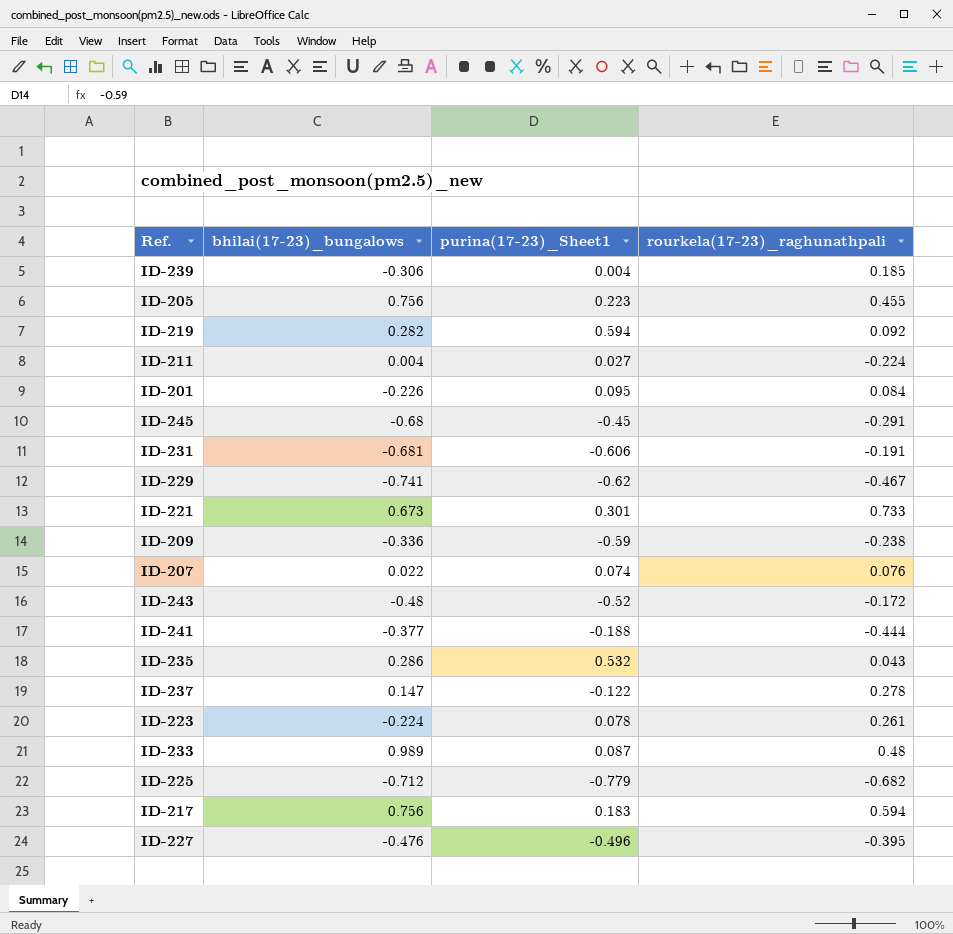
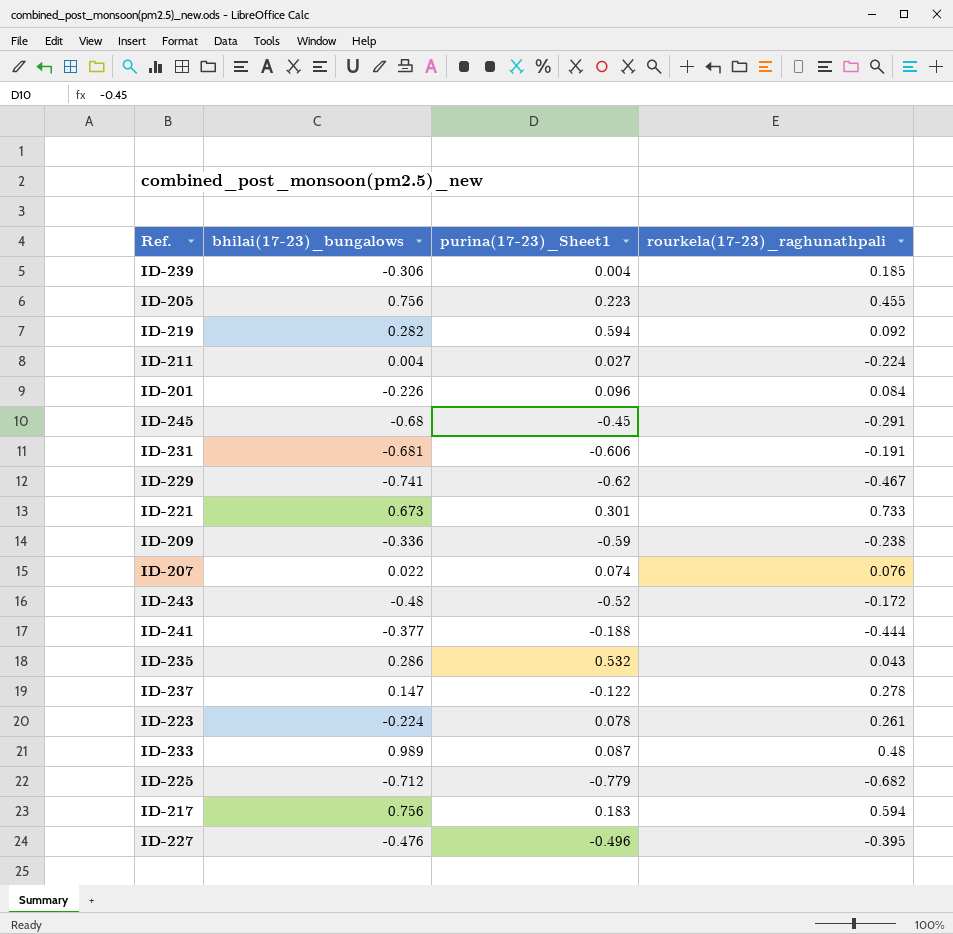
ID-201 | purina(17-23)_Sheet1: 0.095 -> 0.096

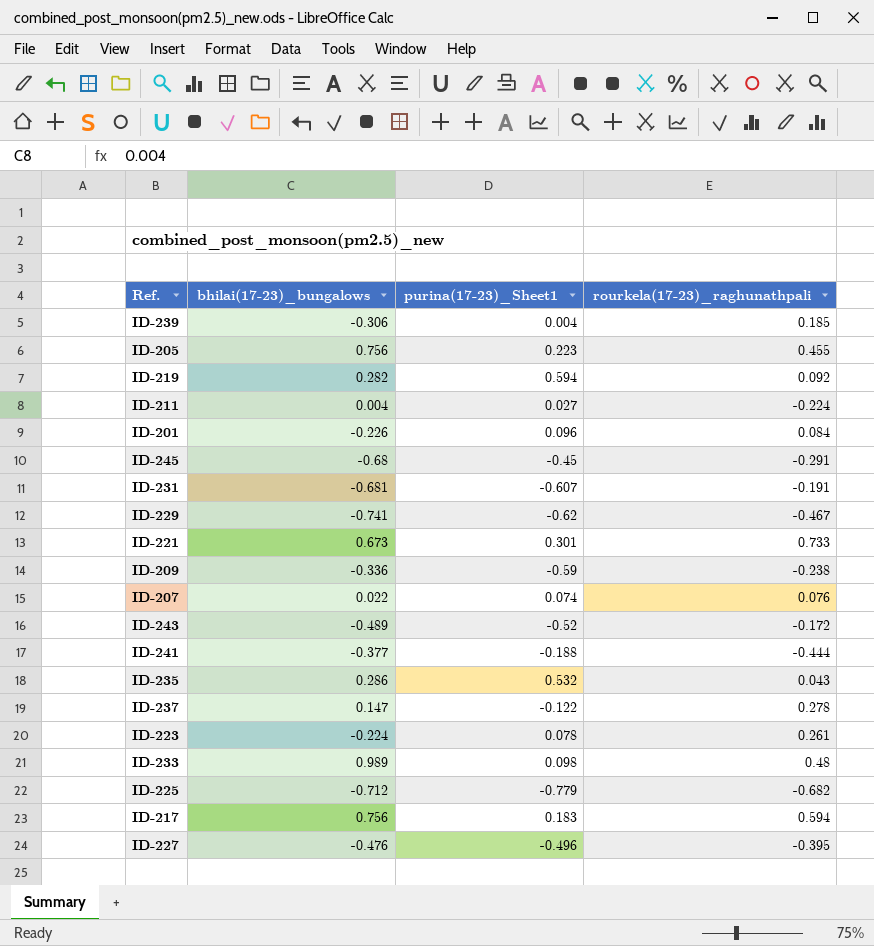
ID-231 | purina(17-23)_Sheet1: -0.606 -> -0.607
ID-243 | bhilai(17-23)_bungalows: -0.48 -> -0.489
ID-233 | purina(17-23)_Sheet1: 0.087 -> 0.098

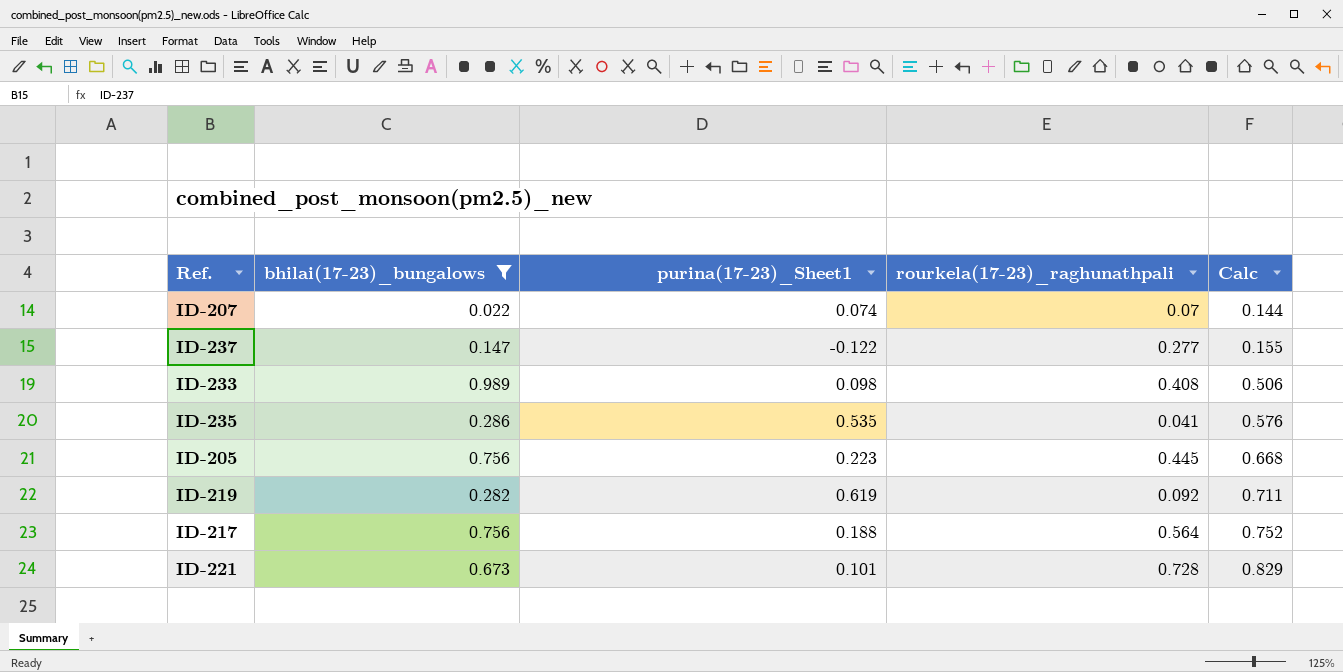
filter: none -> bhilai(17-23)_bungalows >= 0.022
row order: none -> Calc ascending
column Calc | formula: none -> [purina(17-23)_Sheet1] + [rourkela(17-23)_raghunathpali]
ID-207 | rourkela(17-23)_raghunathpali: 0.076 -> 0.07
ID-237 | rourkela(17-23)_raghunathpali: 0.278 -> 0.277
ID-233 | rourkela(17-23)_raghunathpali: 0.48 -> 0.408
ID-235 | purina(17-23)_Sheet1: 0.532 -> 0.535
ID-235 | rourkela(17-23)_raghunathpali: 0.043 -> 0.041
ID-205 | rourkela(17-23)_raghunathpali: 0.455 -> 0.445
ID-219 | purina(17-23)_Sheet1: 0.594 -> 0.619
ID-217 | purina(17-23)_Sheet1: 0.183 -> 0.188
ID-217 | rourkela(17-23)_raghunathpali: 0.594 -> 0.564
ID-221 | purina(17-23)_Sheet1: 0.301 -> 0.101
ID-221 | rourkela(17-23)_raghunathpali: 0.733 -> 0.728

